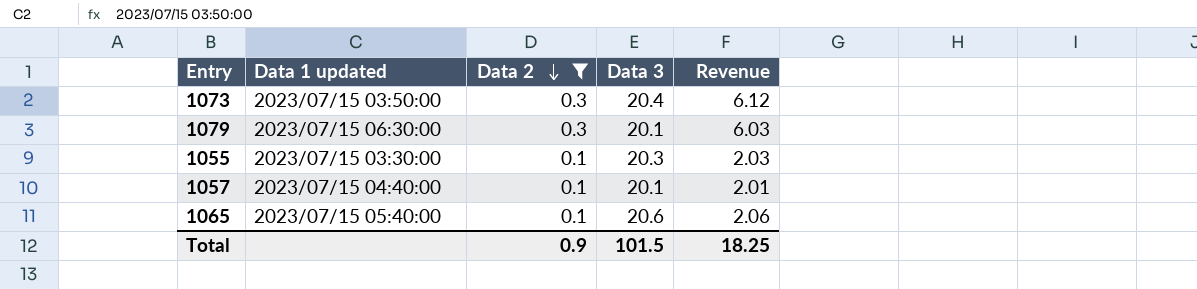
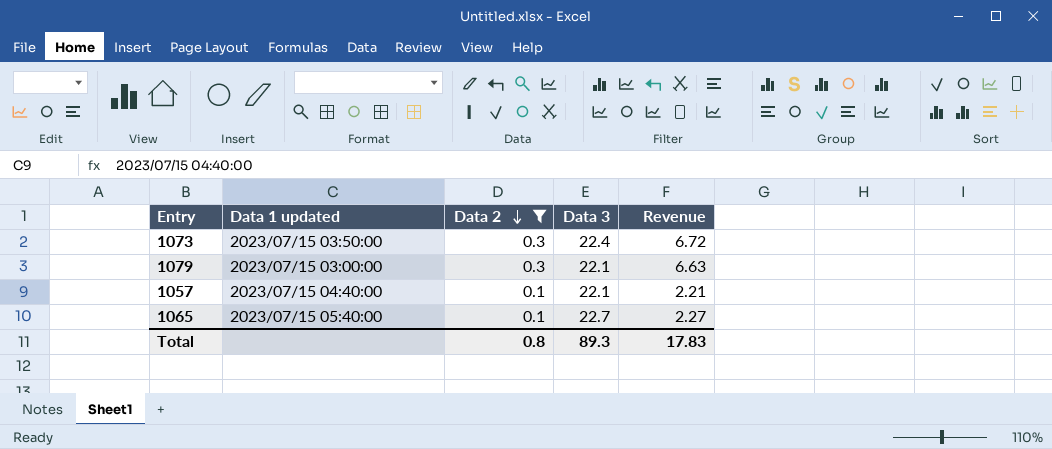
row 1055: 2023/07/15 03:30:00 | 0.1 | 20.3 | 2.03 -> none
1073 | Data 3: 20.4 -> 22.4
1073 | Revenue: 6.12 -> 6.72
1079 | Data 1 updated: 2023/07/15 06:30:00 -> 2023/07/15 03:00:00
1079 | Data 3: 20.1 -> 22.1
1079 | Revenue: 6.03 -> 6.63
1057 | Data 3: 20.1 -> 22.1
1057 | Revenue: 2.01 -> 2.21
1065 | Data 3: 20.6 -> 22.7
1065 | Revenue: 2.06 -> 2.27
Total | Data 2: 0.9 -> 0.8
Total | Data 3: 101.5 -> 89.3
Total | Revenue: 18.25 -> 17.83

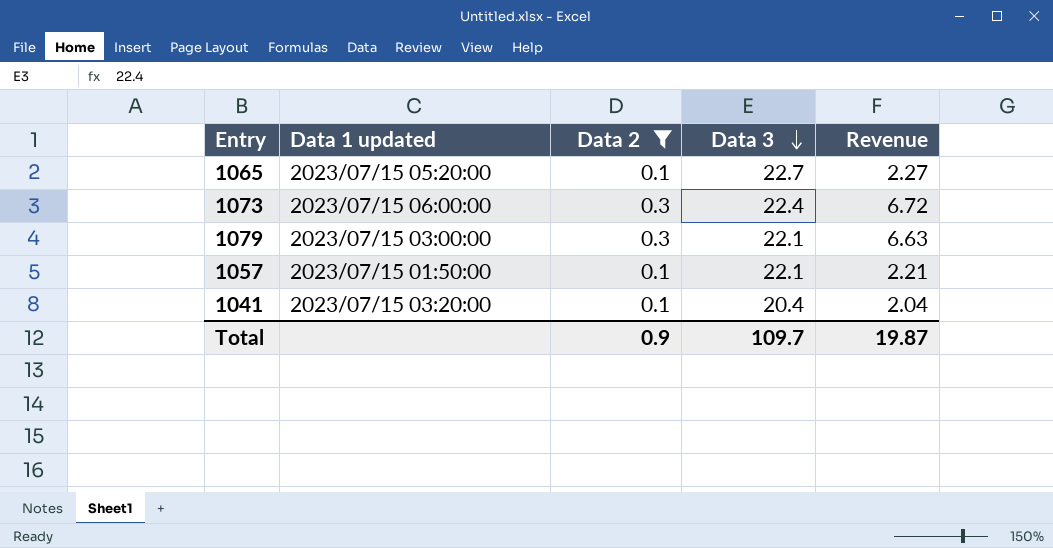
row order: Data 2 descending -> Data 3 descending
1065 | Data 1 updated: 2023/07/15 05:40:00 -> 2023/07/15 05:20:00
1073 | Data 1 updated: 2023/07/15 03:50:00 -> 2023/07/15 06:00:00
1057 | Data 1 updated: 2023/07/15 04:40:00 -> 2023/07/15 01:50:00
row 1041: none -> 2023/07/15 03:20:00 | 0.1 | 20.4 | 2.04
Total | Data 2: 0.8 -> 0.9
Total | Data 3: 89.3 -> 109.7
Total | Revenue: 17.83 -> 19.87

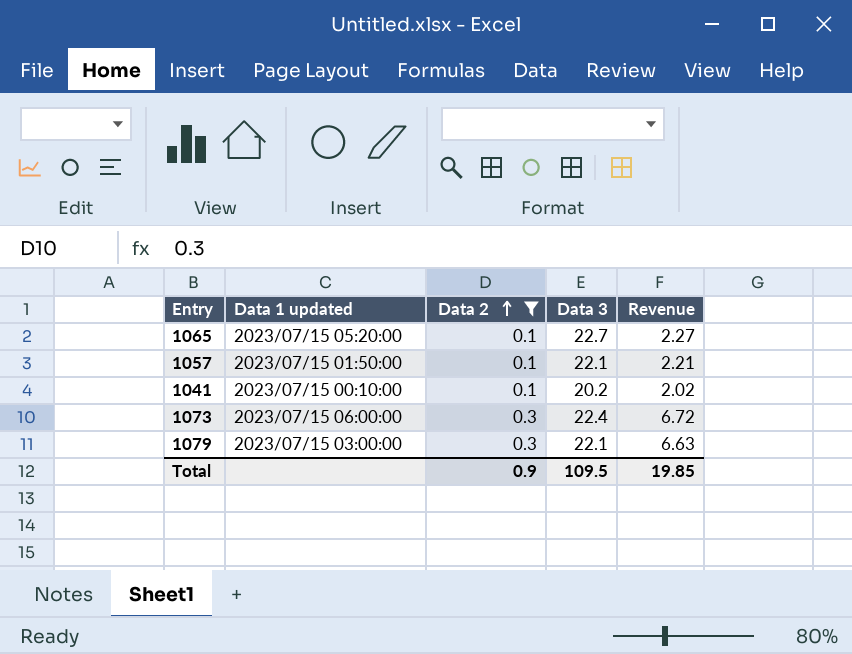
row order: Data 3 descending -> Data 2 ascending
1041 | Data 1 updated: 2023/07/15 03:20:00 -> 2023/07/15 00:10:00
1041 | Data 3: 20.4 -> 20.2
1041 | Revenue: 2.04 -> 2.02
Total | Data 3: 109.7 -> 109.5
Total | Revenue: 19.87 -> 19.85

